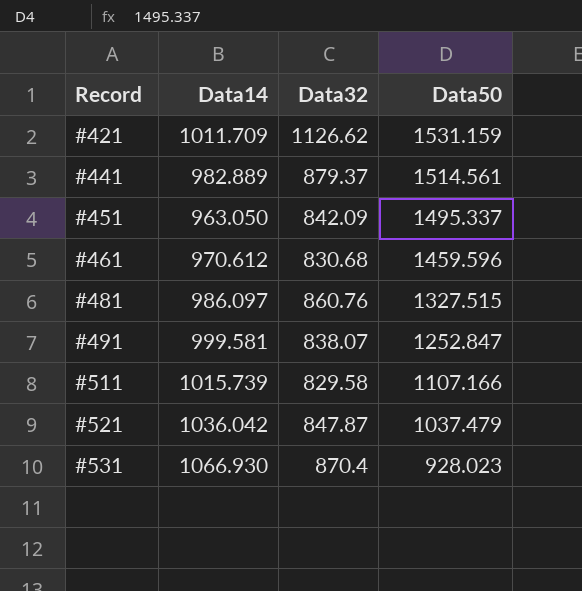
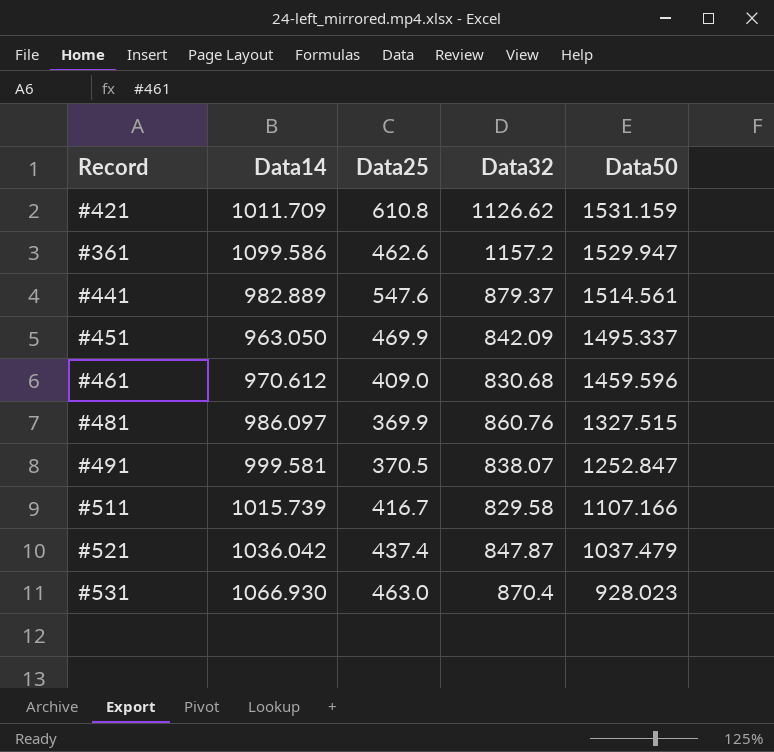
column Data25 | position: none -> 3
row #361: none -> 1099.586 | 462.6 | 1157.2 | 1529.947

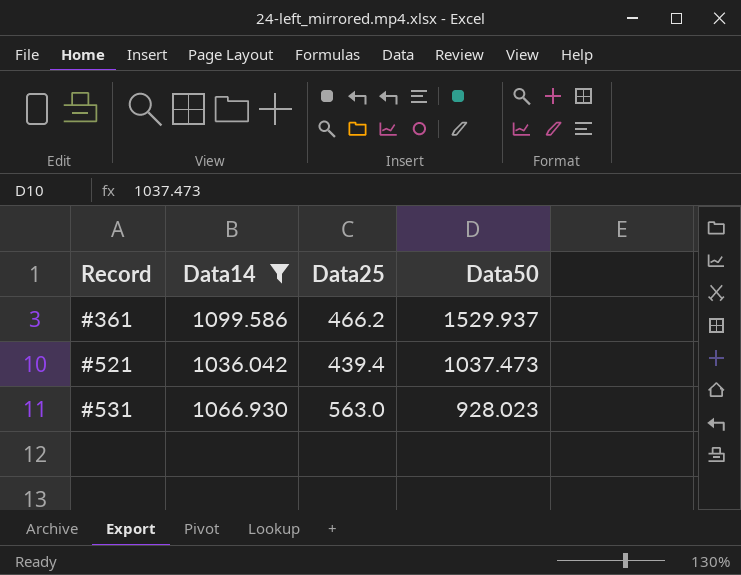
filter: none -> Data14 >= 1036.042
column Data32 | position: 4 -> none
#361 | Data25: 462.6 -> 466.2
#361 | Data50: 1529.947 -> 1529.937
#521 | Data25: 437.4 -> 439.4
#521 | Data50: 1037.479 -> 1037.473
#531 | Data25: 463.0 -> 563.0

